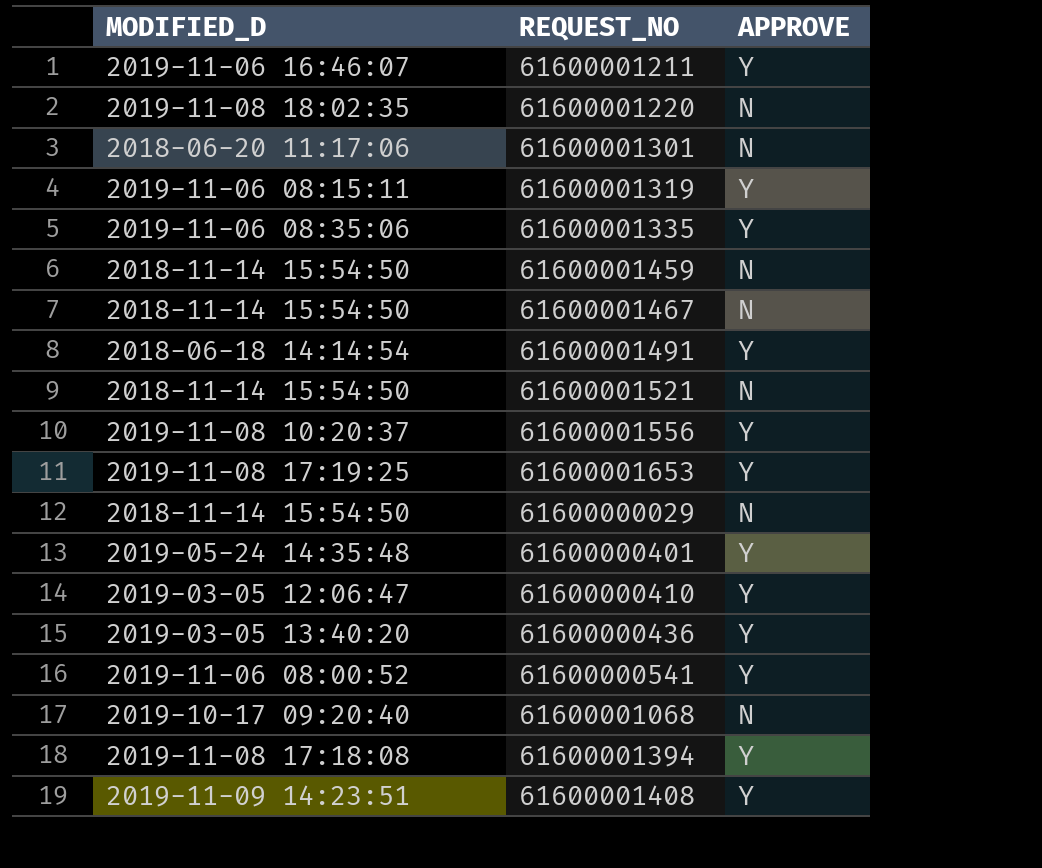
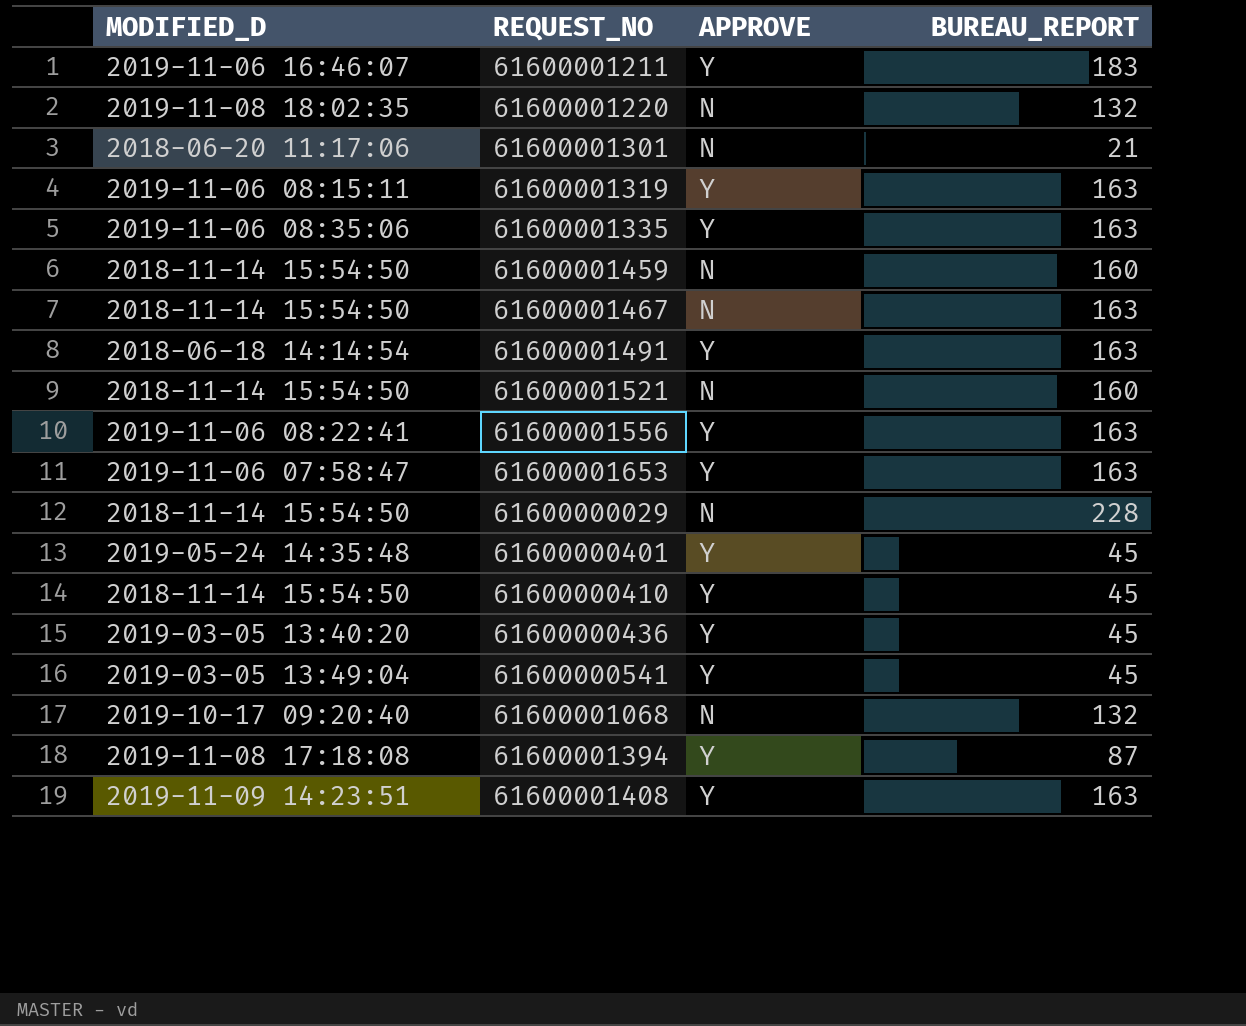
column BUREAU_REPORT | position: none -> 4
61600001556 | MODIFIED_D: 2019-11-08 10:20:37 -> 2019-11-06 08:22:41
61600001653 | MODIFIED_D: 2019-11-08 17:19:25 -> 2019-11-06 07:58:47
61600000410 | MODIFIED_D: 2019-03-05 12:06:47 -> 2018-11-14 15:54:50
61600000541 | MODIFIED_D: 2019-11-06 08:00:52 -> 2019-03-05 13:49:04

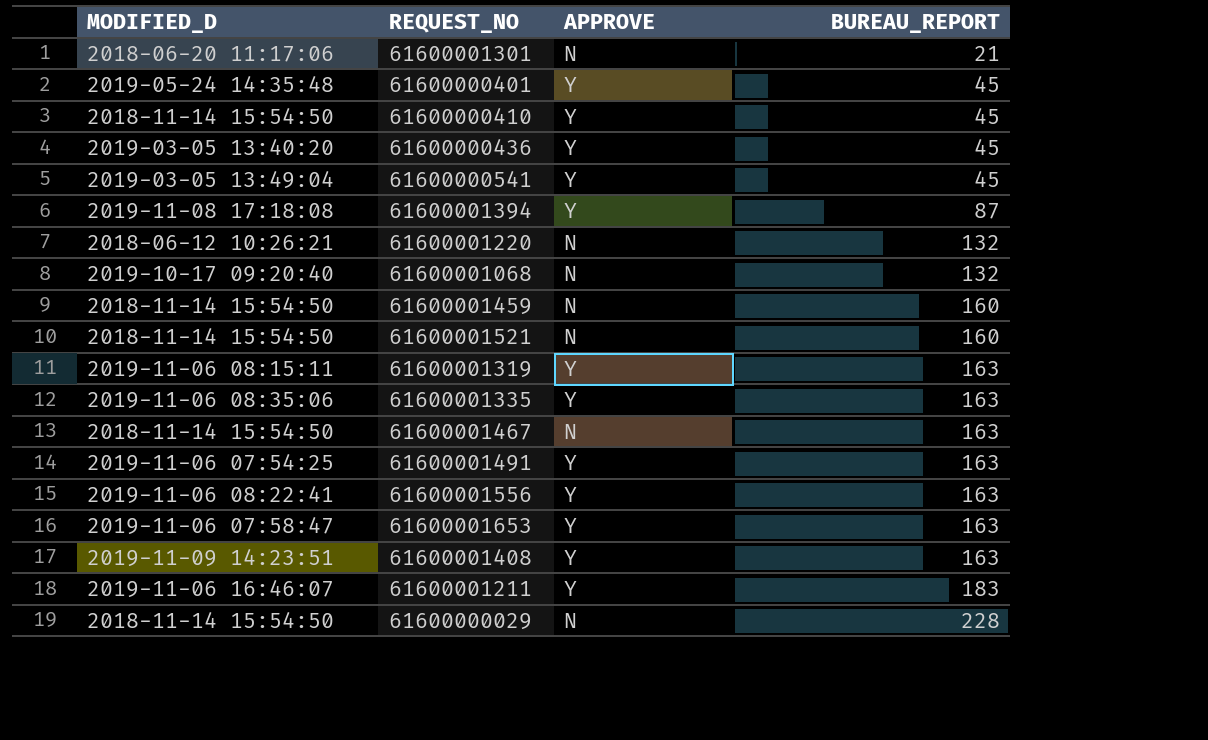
row order: none -> BUREAU_REPORT ascending
61600001220 | MODIFIED_D: 2019-11-08 18:02:35 -> 2018-06-12 10:26:21
61600001491 | MODIFIED_D: 2018-06-18 14:14:54 -> 2019-11-06 07:54:25

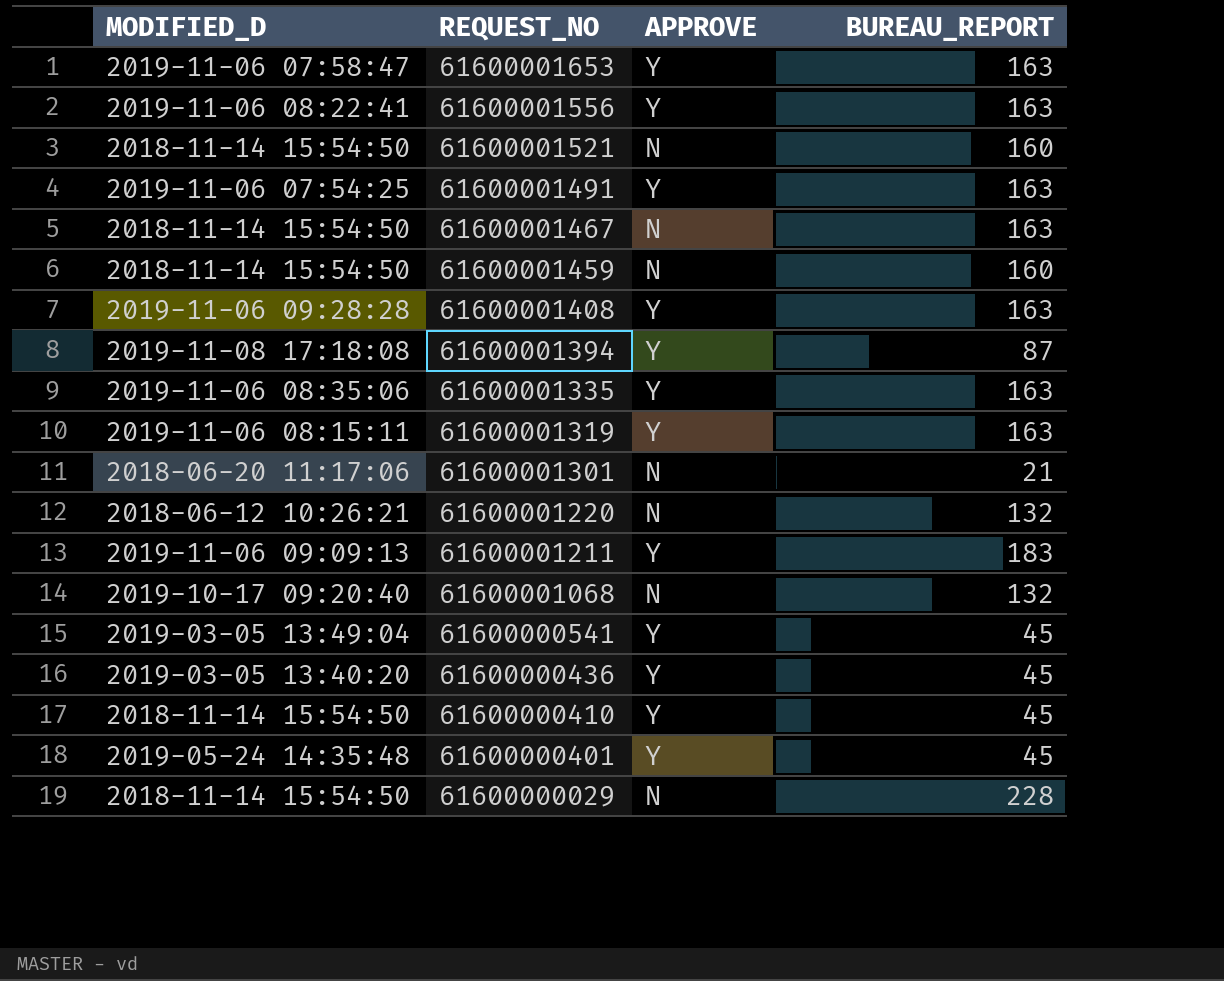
row order: BUREAU_REPORT ascending -> REQUEST_NO descending
61600001408 | MODIFIED_D: 2019-11-09 14:23:51 -> 2019-11-06 09:28:28
61600001211 | MODIFIED_D: 2019-11-06 16:46:07 -> 2019-11-06 09:09:13

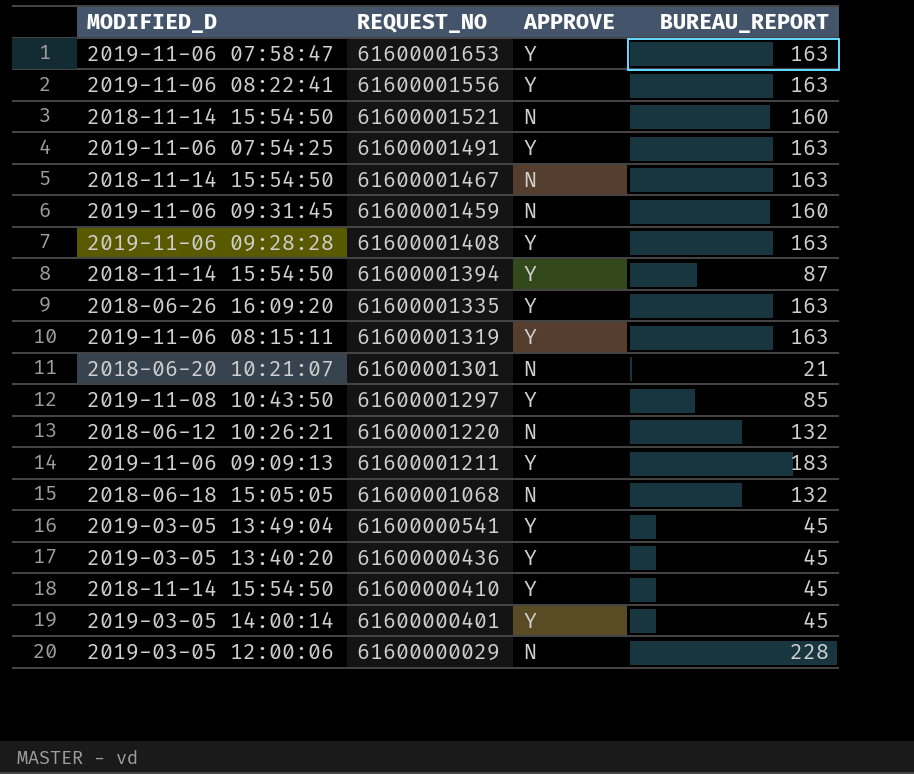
61600001459 | MODIFIED_D: 2018-11-14 15:54:50 -> 2019-11-06 09:31:45
61600001394 | MODIFIED_D: 2019-11-08 17:18:08 -> 2018-11-14 15:54:50
61600001335 | MODIFIED_D: 2019-11-06 08:35:06 -> 2018-06-26 16:09:20
61600001301 | MODIFIED_D: 2018-06-20 11:17:06 -> 2018-06-20 10:21:07
row 61600001297: none -> 2019-11-08 10:43:50 | Y | 85
61600001068 | MODIFIED_D: 2019-10-17 09:20:40 -> 2018-06-18 15:05:05
61600000401 | MODIFIED_D: 2019-05-24 14:35:48 -> 2019-03-05 14:00:14
61600000029 | MODIFIED_D: 2018-11-14 15:54:50 -> 2019-03-05 12:00:06

